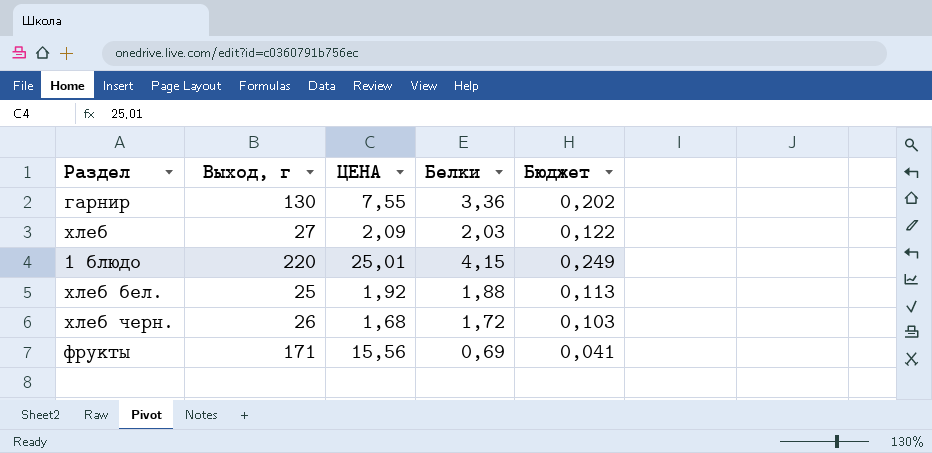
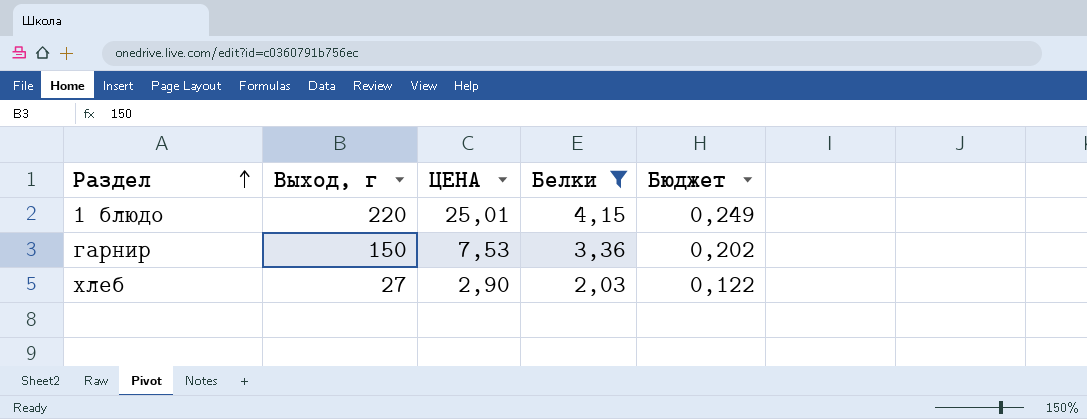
filter: none -> Белки >= 2,03
row order: none -> Раздел ascending
гарнир | Выход, г: 130 -> 150
гарнир | ЦЕНА: 7,55 -> 7,53
хлеб | ЦЕНА: 2,09 -> 2,90

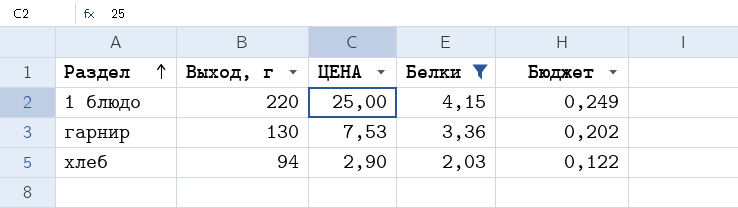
1 блюдо | ЦЕНА: 25,01 -> 25,00
гарнир | Выход, г: 150 -> 130
хлеб | Выход, г: 27 -> 94

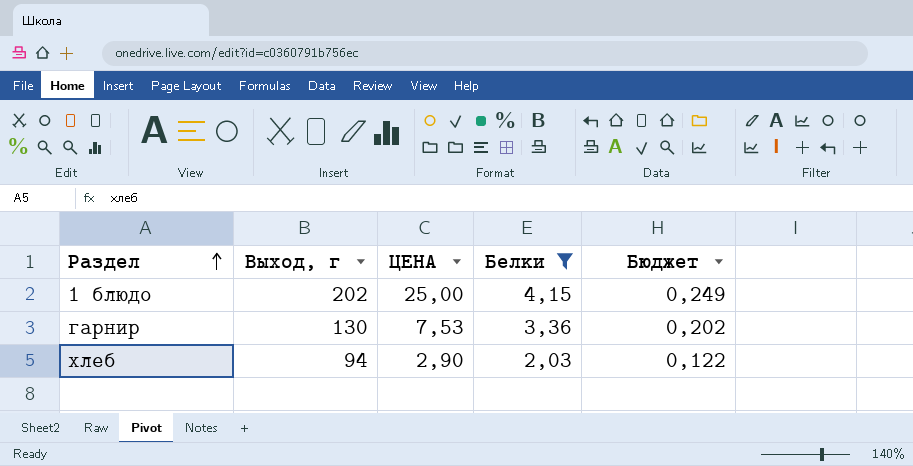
1 блюдо | Выход, г: 220 -> 202

